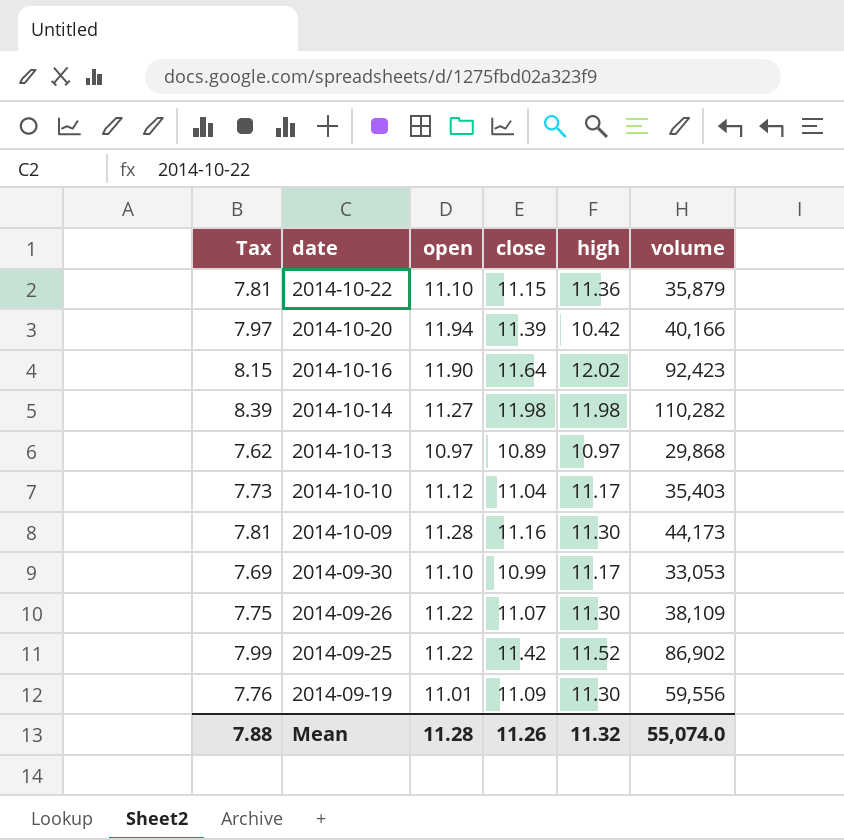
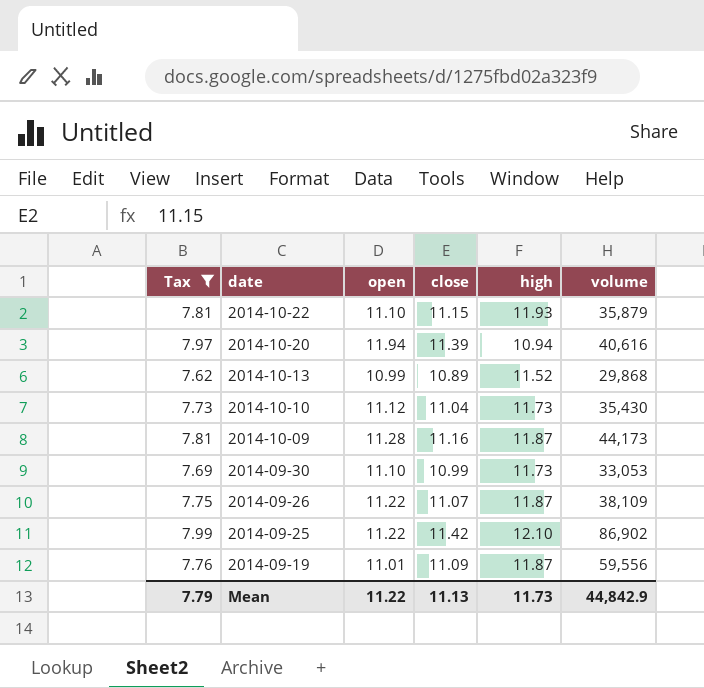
filter: none -> Tax <= 7.99
2014-10-22 | high: 11.36 -> 11.93
2014-10-20 | high: 10.42 -> 10.94
2014-10-20 | volume: 40,166 -> 40,616
2014-10-13 | open: 10.97 -> 10.99
2014-10-13 | high: 10.97 -> 11.52
2014-10-10 | high: 11.17 -> 11.73
2014-10-10 | volume: 35,403 -> 35,430
2014-10-09 | high: 11.30 -> 11.87
2014-09-30 | high: 11.17 -> 11.73
2014-09-26 | high: 11.30 -> 11.87
2014-09-25 | high: 11.52 -> 12.10
2014-09-19 | high: 11.30 -> 11.87
Mean | Tax: 7.88 -> 7.79
Mean | open: 11.28 -> 11.22
Mean | close: 11.26 -> 11.13
Mean | high: 11.32 -> 11.73
Mean | volume: 55,074.0 -> 44,842.9

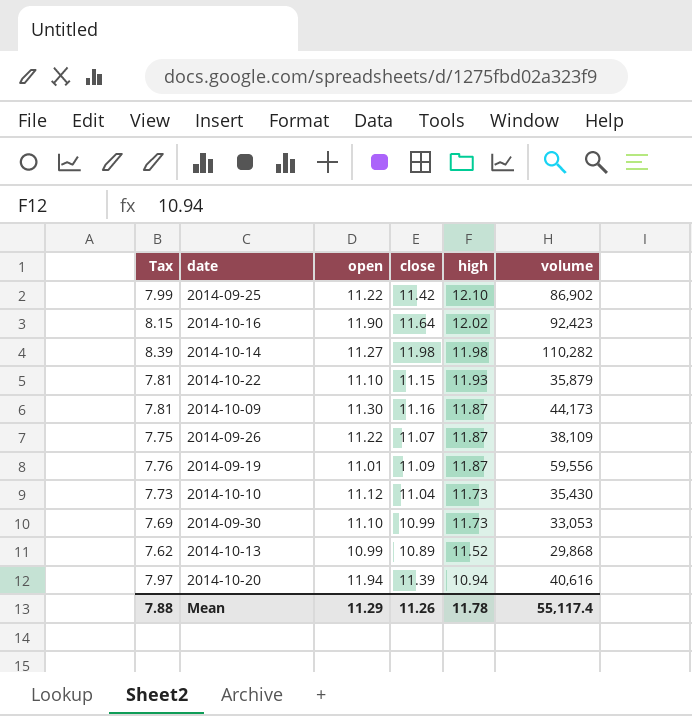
filter: Tax <= 7.99 -> none
row order: date descending -> high descending
2014-10-09 | open: 11.28 -> 11.30
Mean | Tax: 7.79 -> 7.88
Mean | open: 11.22 -> 11.29
Mean | close: 11.13 -> 11.26
Mean | high: 11.73 -> 11.78
Mean | volume: 44,842.9 -> 55,117.4

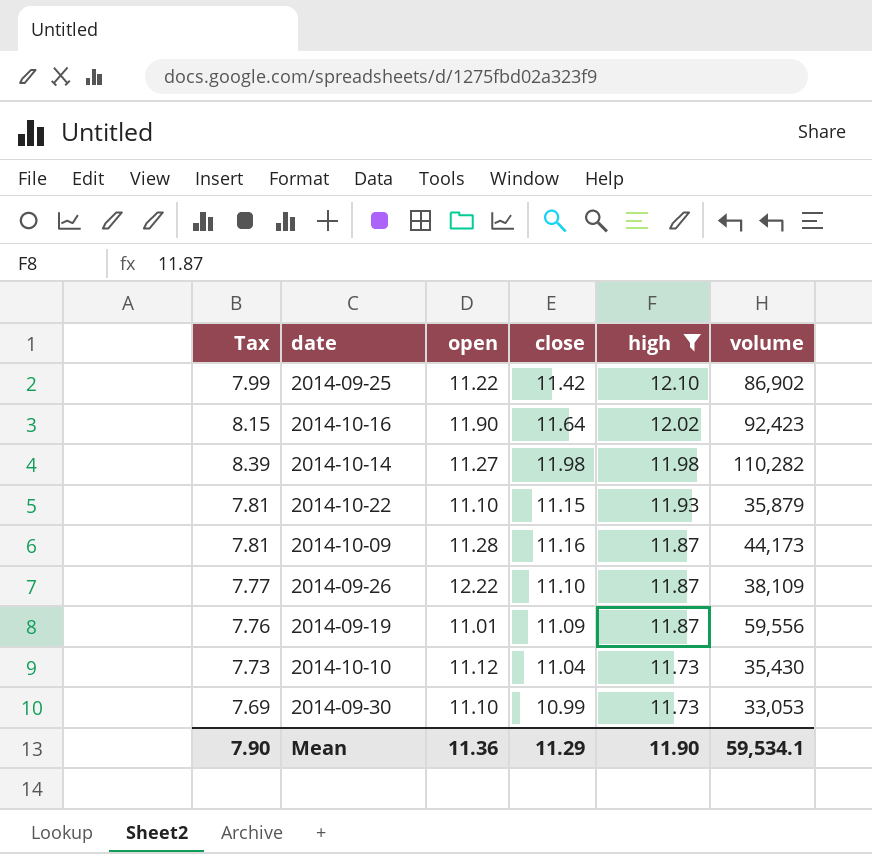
filter: none -> high >= 11.73
2014-10-09 | open: 11.30 -> 11.28
2014-09-26 | Tax: 7.75 -> 7.77
2014-09-26 | open: 11.22 -> 12.22
2014-09-26 | close: 11.07 -> 11.10
Mean | Tax: 7.88 -> 7.90
Mean | open: 11.29 -> 11.36
Mean | close: 11.26 -> 11.29
Mean | high: 11.78 -> 11.90
Mean | volume: 55,117.4 -> 59,534.1

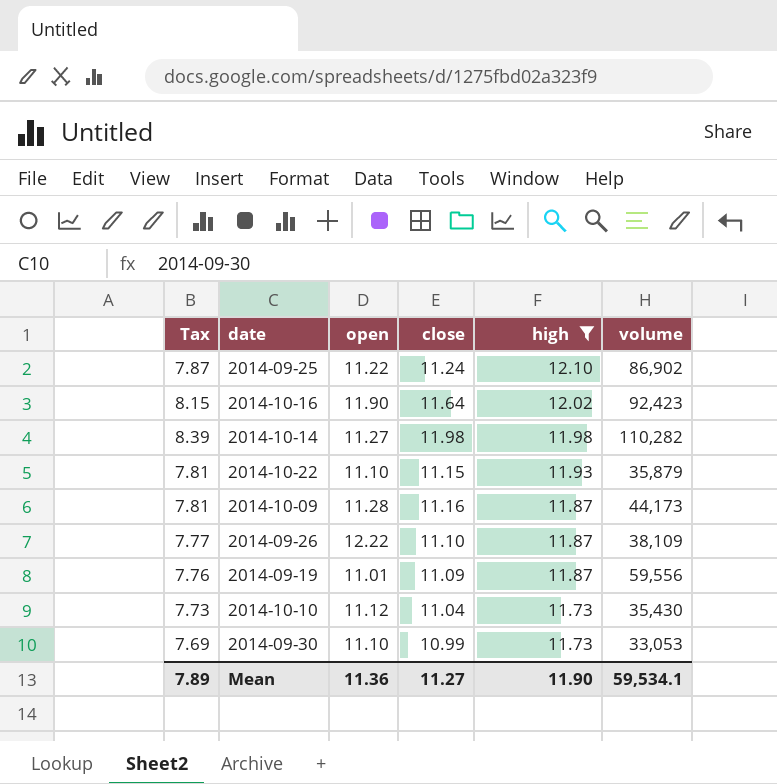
2014-09-25 | Tax: 7.99 -> 7.87
2014-09-25 | close: 11.42 -> 11.24
Mean | Tax: 7.90 -> 7.89
Mean | close: 11.29 -> 11.27

